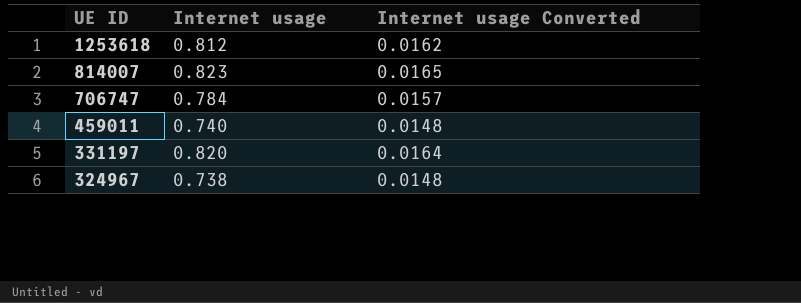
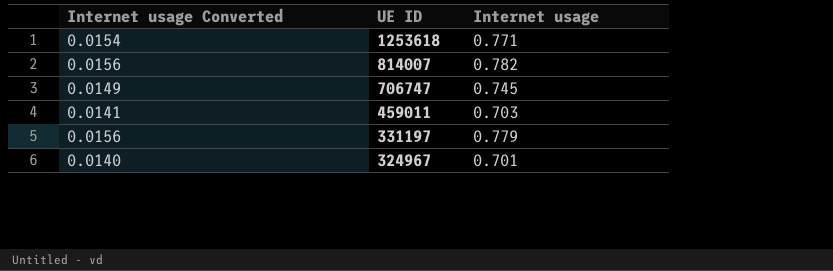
column Internet usage Converted | position: 3 -> 1
1253618 | Internet usage Converted: 0.0162 -> 0.0154
1253618 | Internet usage: 0.812 -> 0.771
814007 | Internet usage Converted: 0.0165 -> 0.0156
814007 | Internet usage: 0.823 -> 0.782
706747 | Internet usage Converted: 0.0157 -> 0.0149
706747 | Internet usage: 0.784 -> 0.745
459011 | Internet usage Converted: 0.0148 -> 0.0141
459011 | Internet usage: 0.740 -> 0.703
331197 | Internet usage Converted: 0.0164 -> 0.0156
331197 | Internet usage: 0.820 -> 0.779
324967 | Internet usage Converted: 0.0148 -> 0.0140
324967 | Internet usage: 0.738 -> 0.701

